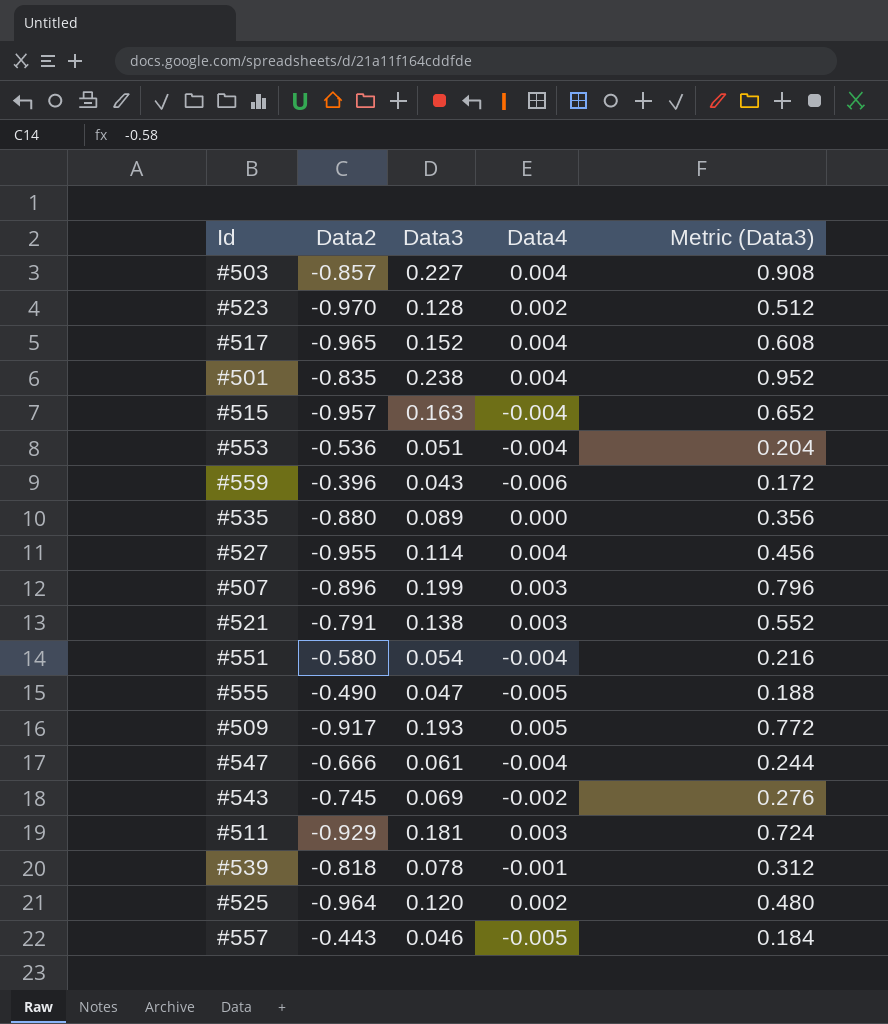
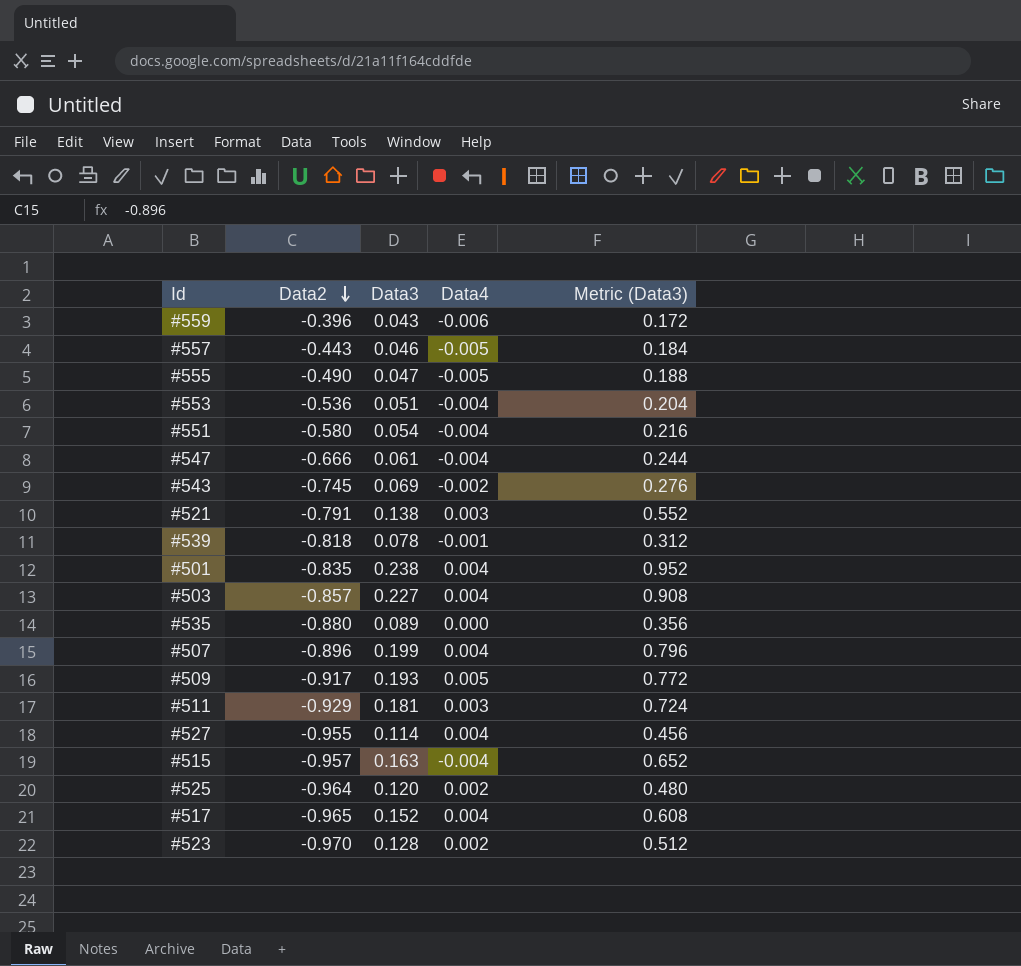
row order: none -> Data2 descending
#507 | Data4: 0.003 -> 0.004

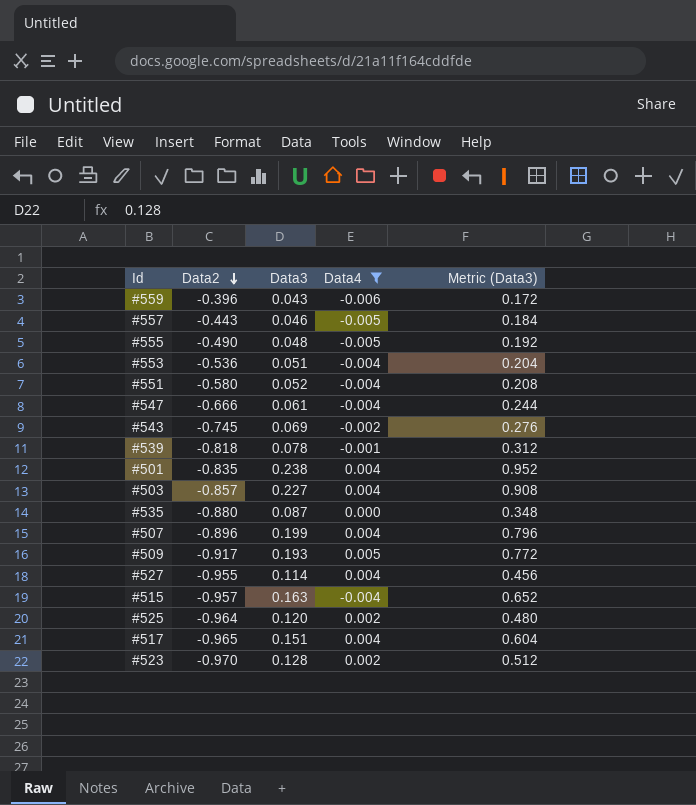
filter: none -> Data4 != 0.003
#555 | Data3: 0.047 -> 0.048
#555 | Metric (Data3): 0.188 -> 0.192
#551 | Data3: 0.054 -> 0.052
#551 | Metric (Data3): 0.216 -> 0.208
#535 | Data3: 0.089 -> 0.087
#535 | Metric (Data3): 0.356 -> 0.348
#517 | Data3: 0.152 -> 0.151
#517 | Metric (Data3): 0.608 -> 0.604

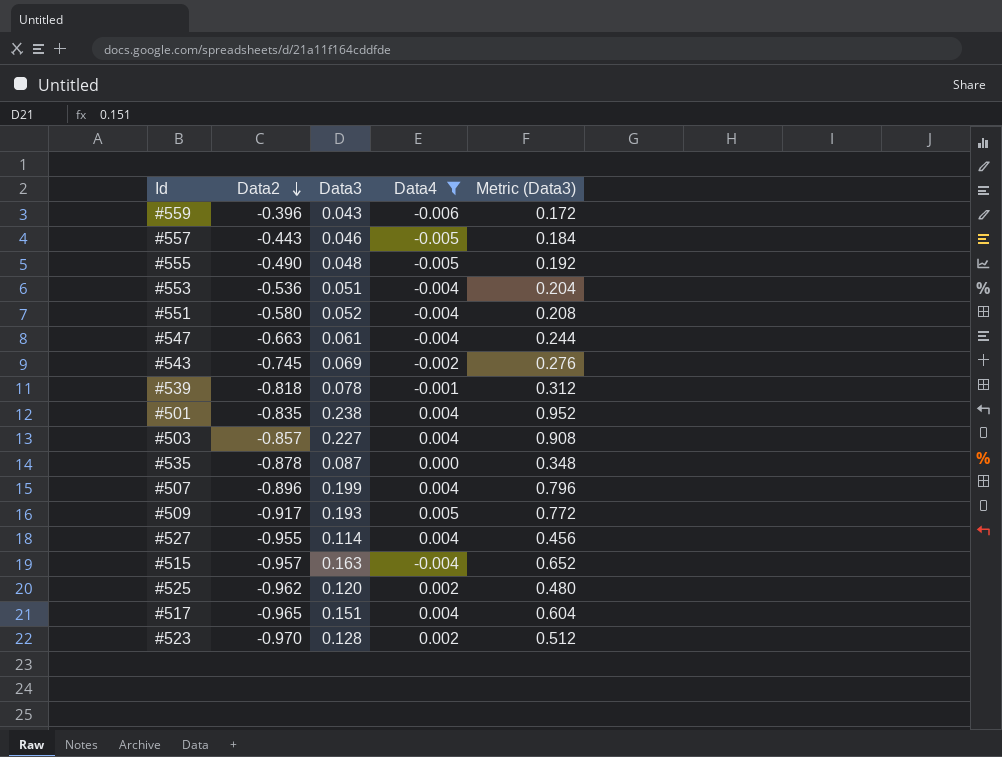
#547 | Data2: -0.666 -> -0.663
#535 | Data2: -0.880 -> -0.878
#525 | Data2: -0.964 -> -0.962

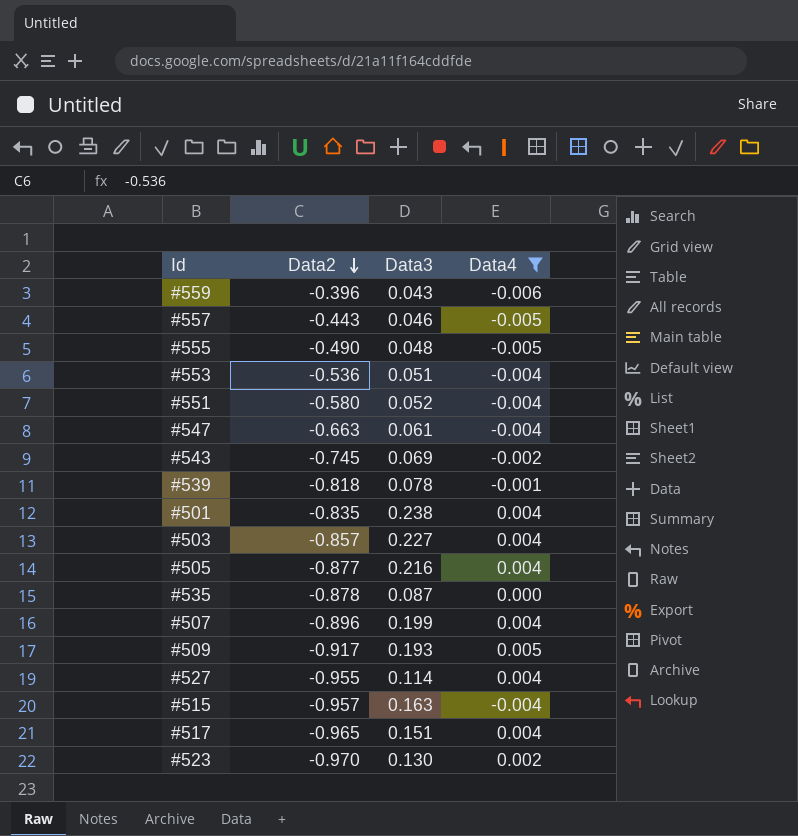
column Metric (Data3) | formula: [Data3] * 4 -> none
row #525: -0.962 | 0.120 | 0.002 | 0.480 -> none
row #505: none -> -0.877 | 0.216 | 0.004
#523 | Data3: 0.128 -> 0.130

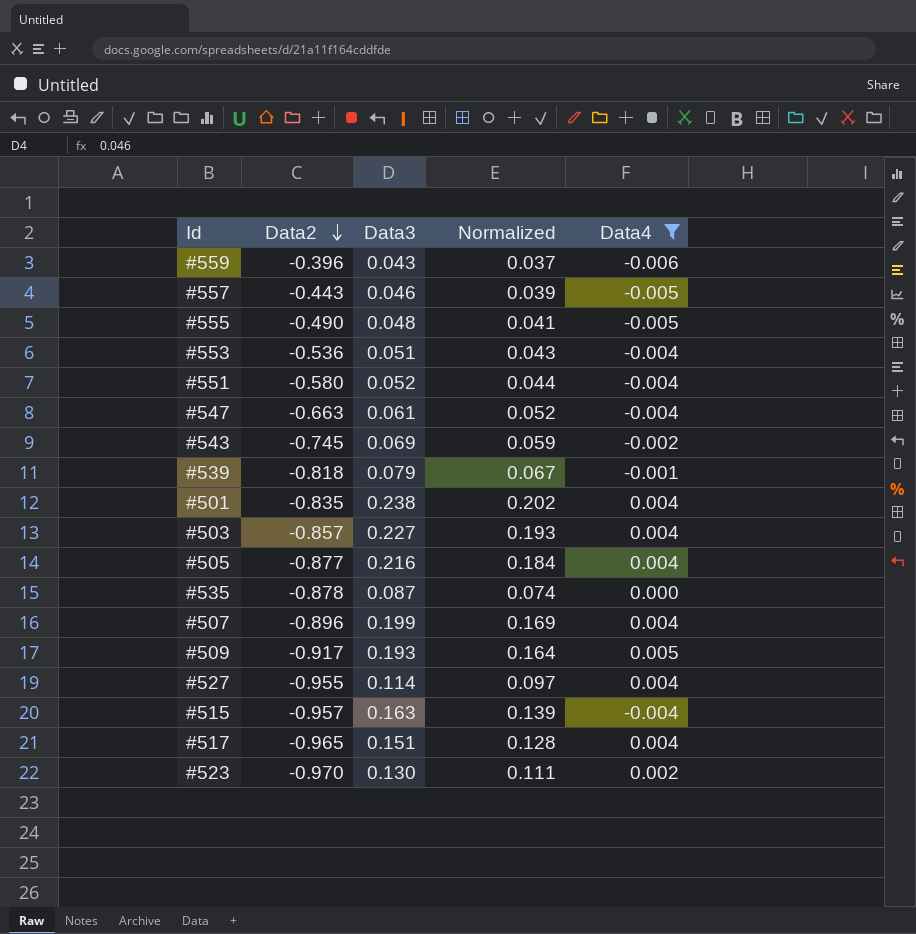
column Normalized | formula: none -> [Data3] * 0.85
#539 | Data3: 0.078 -> 0.079

